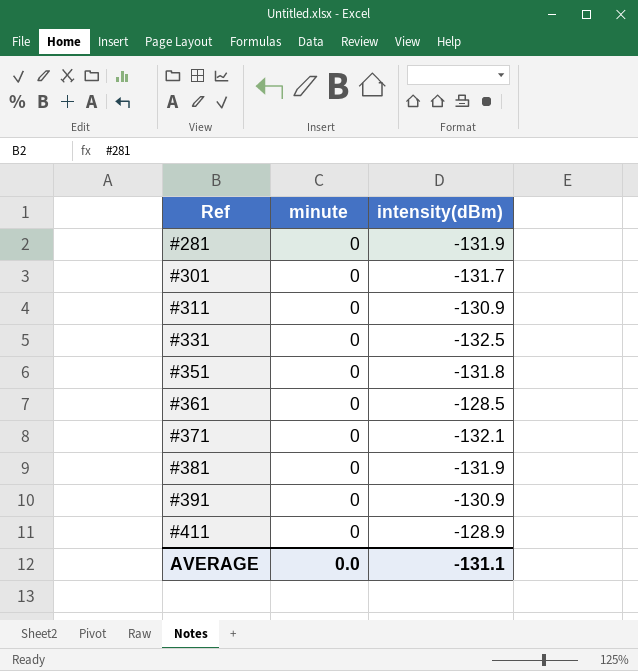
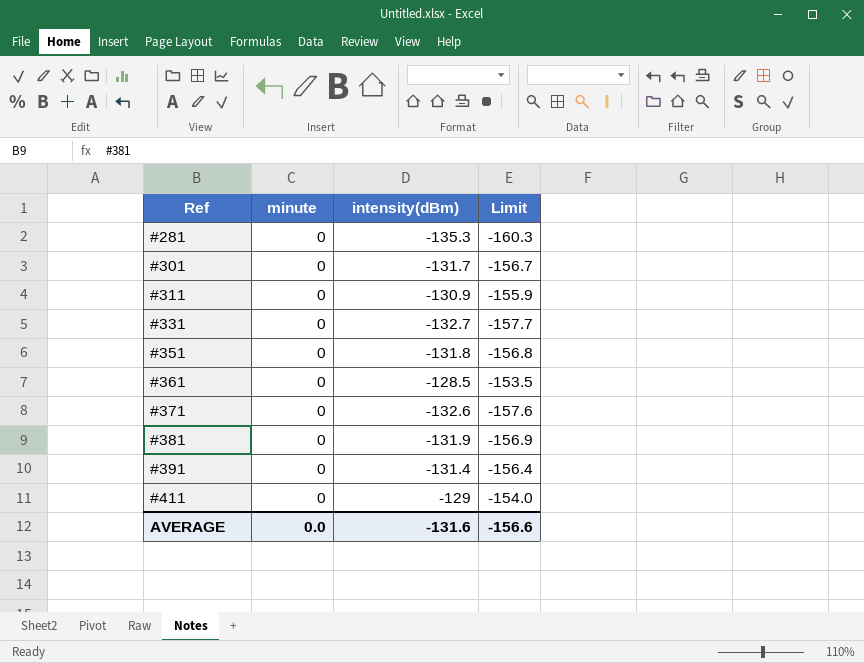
column Limit | formula: none -> [intensity(dBm)] - 25
#281 | intensity(dBm): -131.9 -> -135.3
#331 | intensity(dBm): -132.5 -> -132.7
#371 | intensity(dBm): -132.1 -> -132.6
#391 | intensity(dBm): -130.9 -> -131.4
#411 | intensity(dBm): -128.9 -> -129
AVERAGE | intensity(dBm): -131.1 -> -131.6

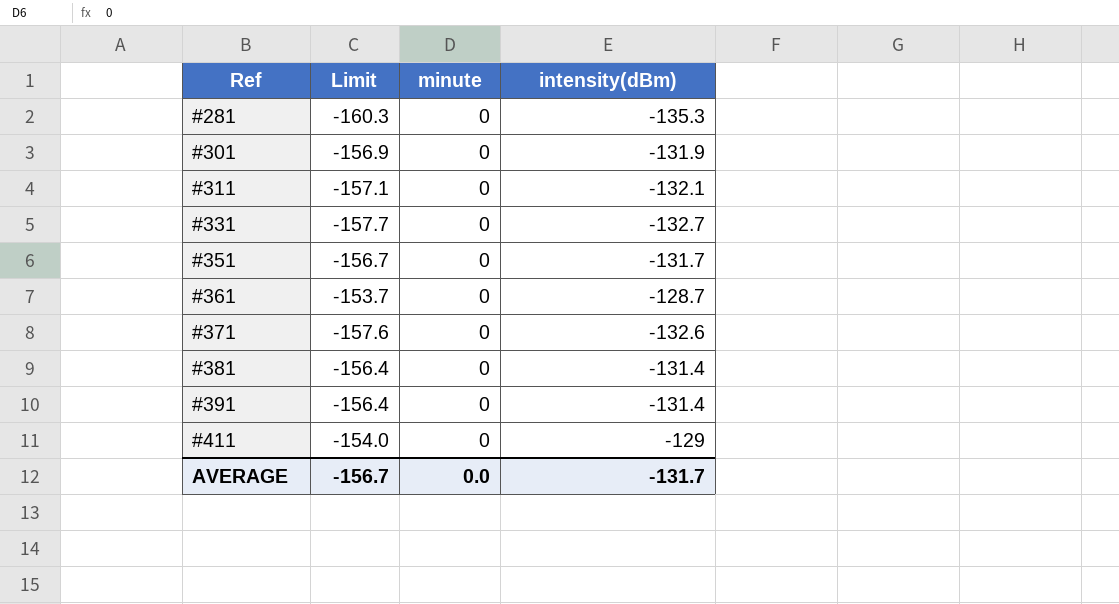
column Limit | position: 4 -> 2
#301 | Limit: -156.7 -> -156.9
#301 | intensity(dBm): -131.7 -> -131.9
#311 | Limit: -155.9 -> -157.1
#311 | intensity(dBm): -130.9 -> -132.1
#351 | Limit: -156.8 -> -156.7
#351 | intensity(dBm): -131.8 -> -131.7
#361 | Limit: -153.5 -> -153.7
#361 | intensity(dBm): -128.5 -> -128.7
#381 | Limit: -156.9 -> -156.4
#381 | intensity(dBm): -131.9 -> -131.4
AVERAGE | Limit: -156.6 -> -156.7
AVERAGE | intensity(dBm): -131.6 -> -131.7

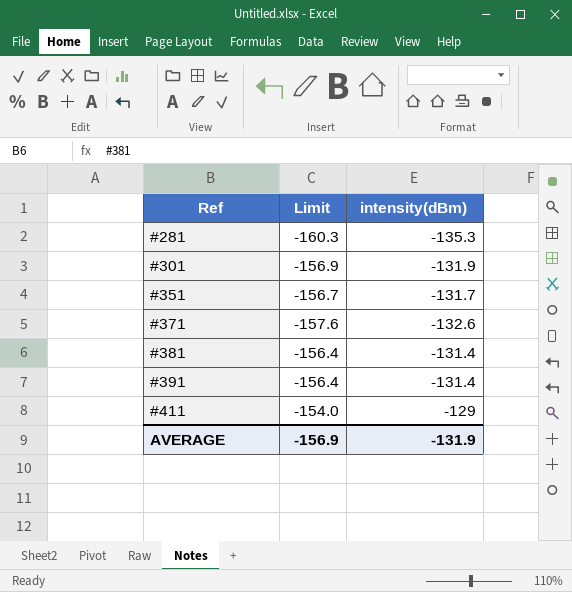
column minute | position: 3 -> none
row #311: -157.1 | 0 | -132.1 -> none
row #331: -157.7 | 0 | -132.7 -> none
row #361: -153.7 | 0 | -128.7 -> none
AVERAGE | Limit: -156.7 -> -156.9
AVERAGE | intensity(dBm): -131.7 -> -131.9

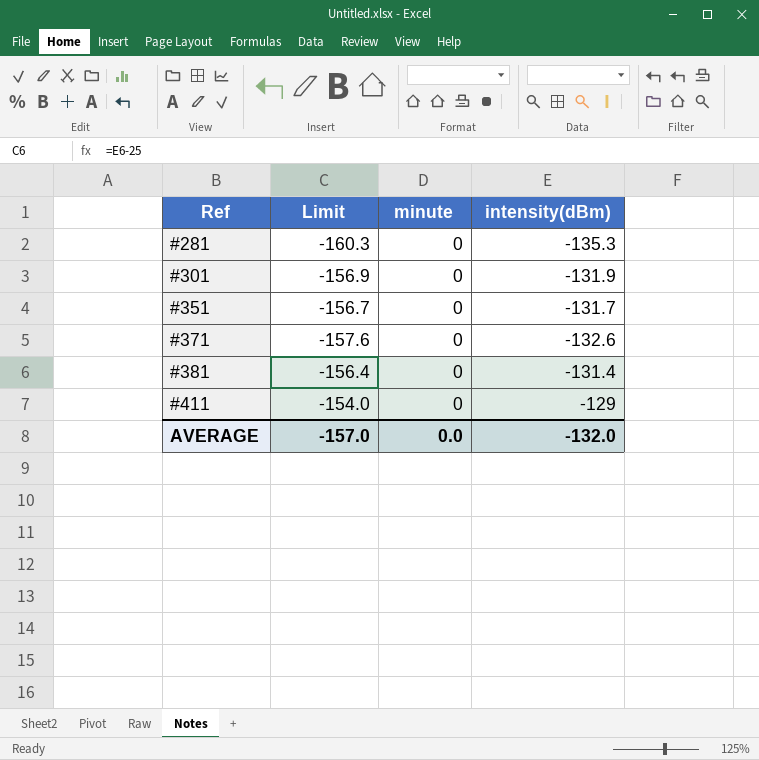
column minute | position: none -> 3
row #391: -156.4 | -131.4 -> none
AVERAGE | Limit: -156.9 -> -157.0
AVERAGE | intensity(dBm): -131.9 -> -132.0

